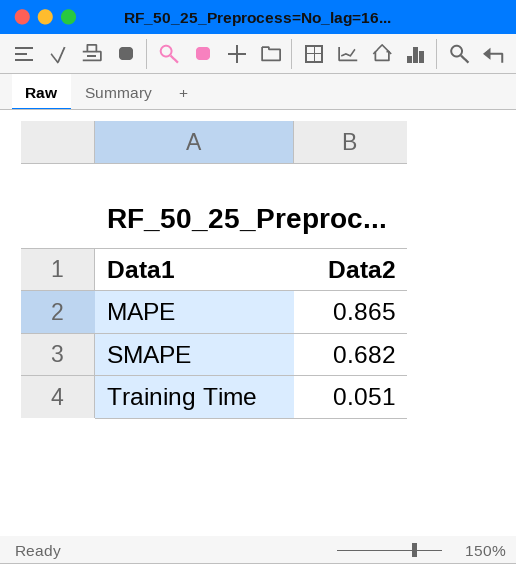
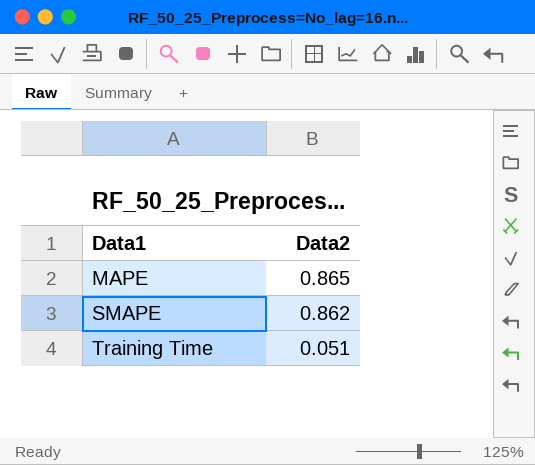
SMAPE | Data2: 0.682 -> 0.862

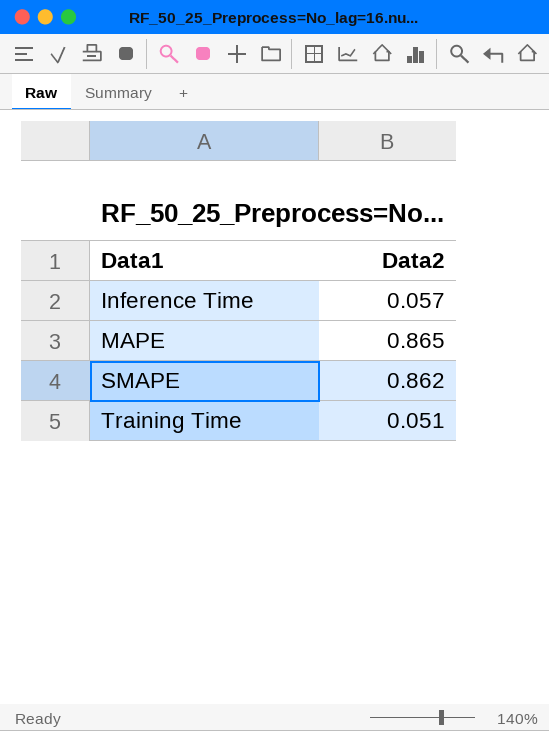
row Inference Time: none -> 0.057

